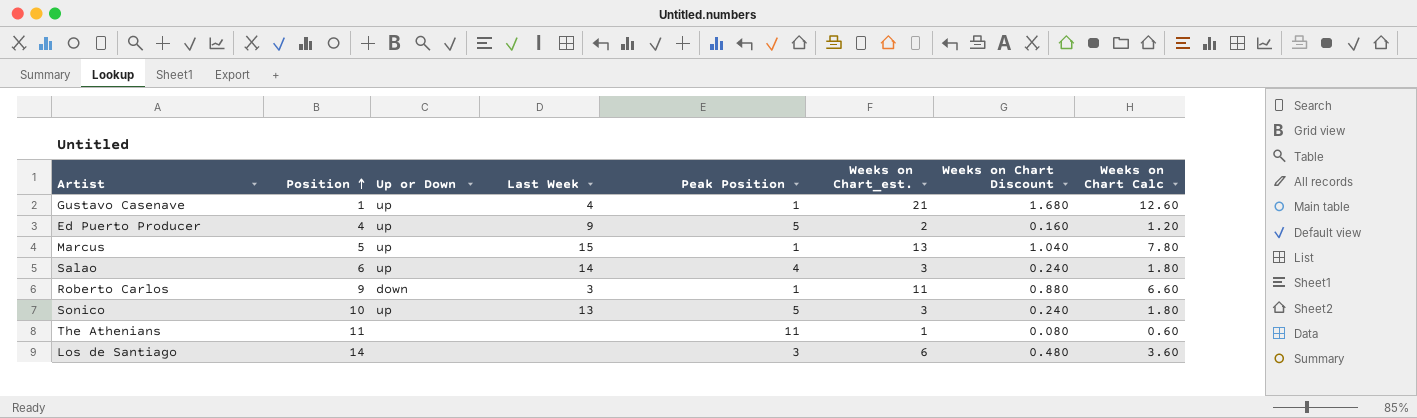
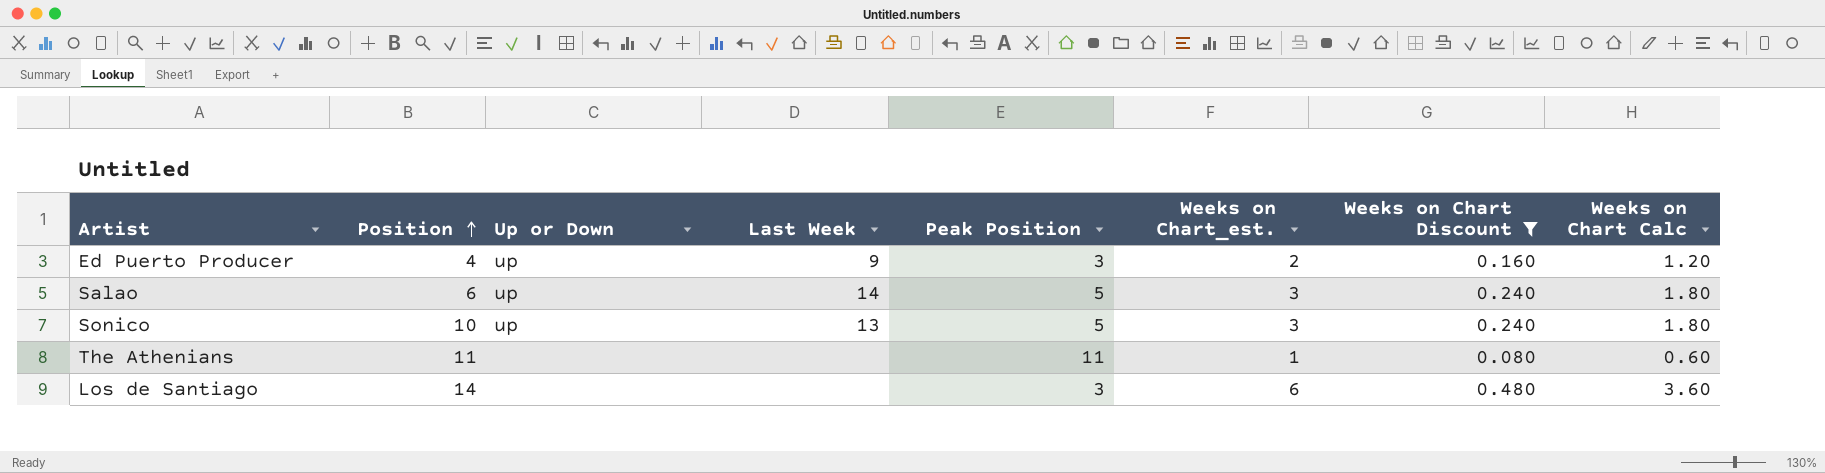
filter: none -> Weeks on Chart Discount <= 0.480
Ed Puerto Producer | Peak Position: 5 -> 3
Salao | Peak Position: 4 -> 5

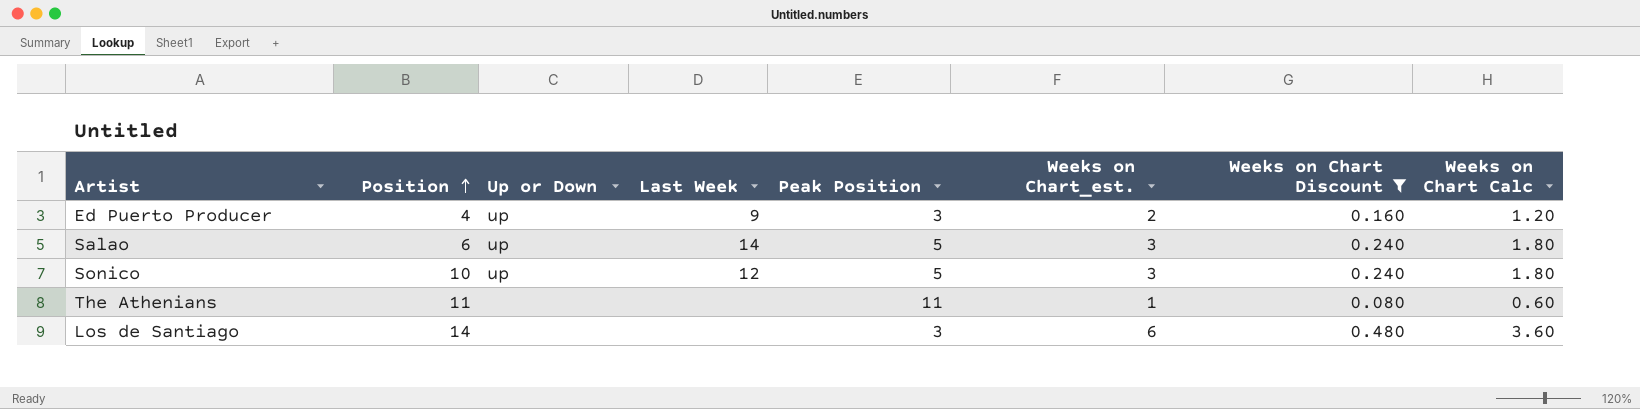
Sonico | Last Week: 13 -> 12

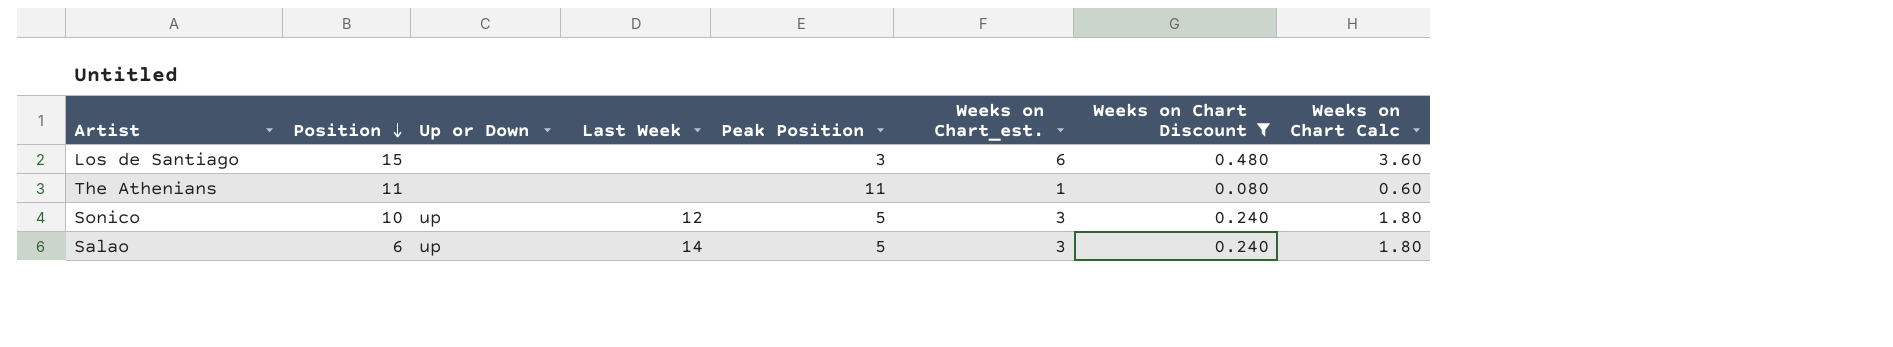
row order: Position ascending -> Position descending
row Ed Puerto Producer: 4 | up | 9 | 3 | 2 | 0.160 | 1.20 -> none
Los de Santiago | Position: 14 -> 15

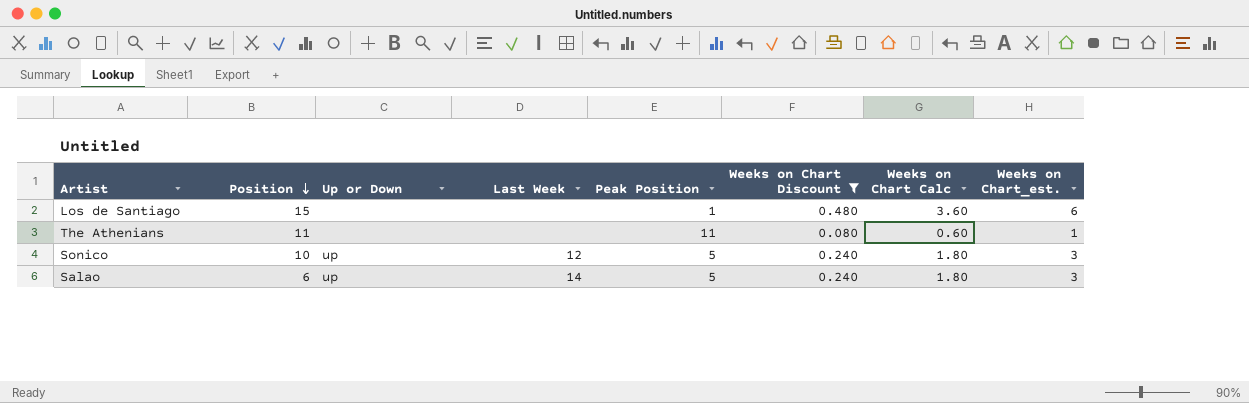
column Weeks on Chart_est. | position: 6 -> 8
Los de Santiago | Peak Position: 3 -> 1

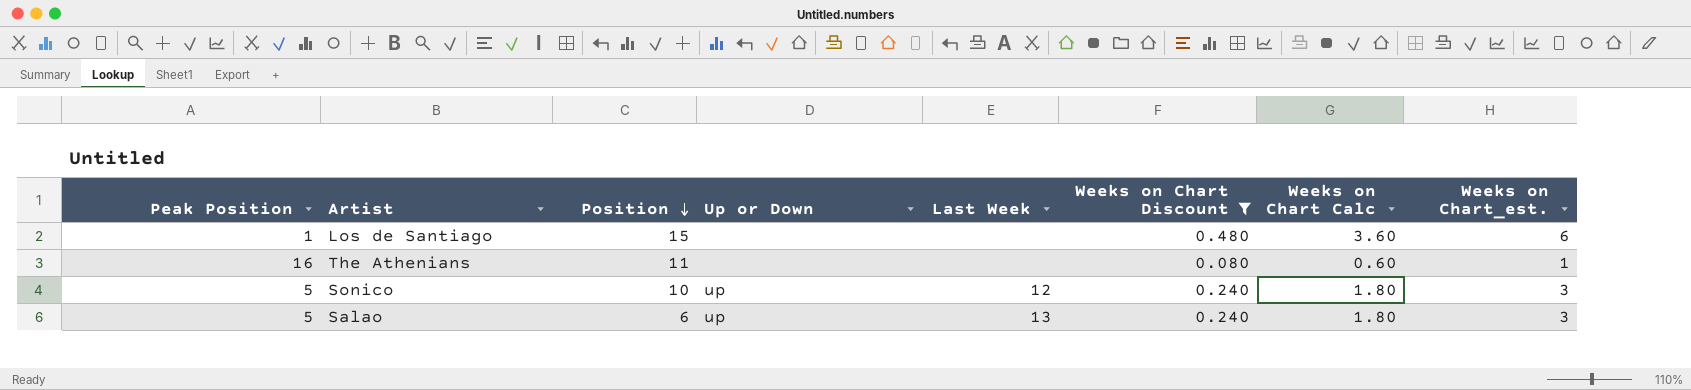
column Peak Position | position: 5 -> 1
The Athenians | Peak Position: 11 -> 16
Salao | Last Week: 14 -> 13

